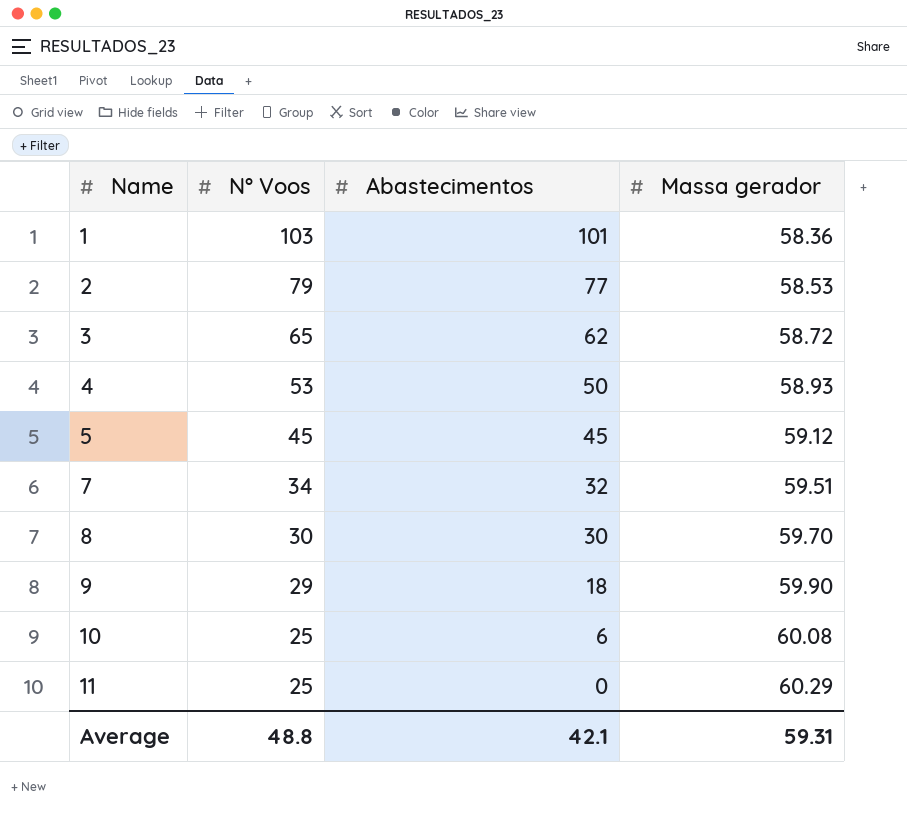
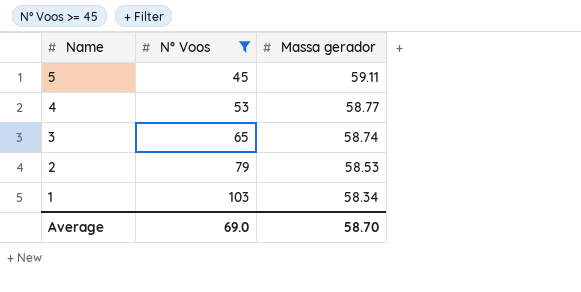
filter: none -> N° Voos >= 45
row order: Name ascending -> Name descending
column Abastecimentos | position: 3 -> none
5 | Massa gerador: 59.12 -> 59.11
4 | Massa gerador: 58.93 -> 58.77
3 | Massa gerador: 58.72 -> 58.74
1 | Massa gerador: 58.36 -> 58.34
Average | N° Voos: 48.8 -> 69.0
Average | Massa gerador: 59.31 -> 58.70

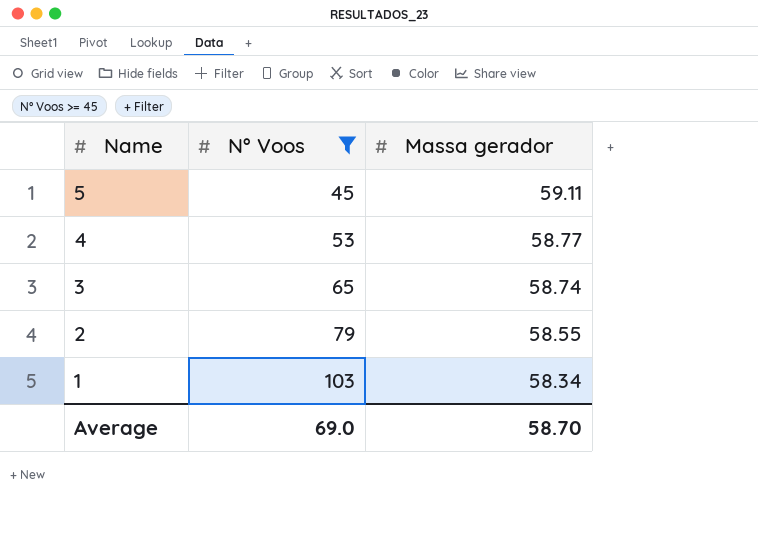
2 | Massa gerador: 58.53 -> 58.55

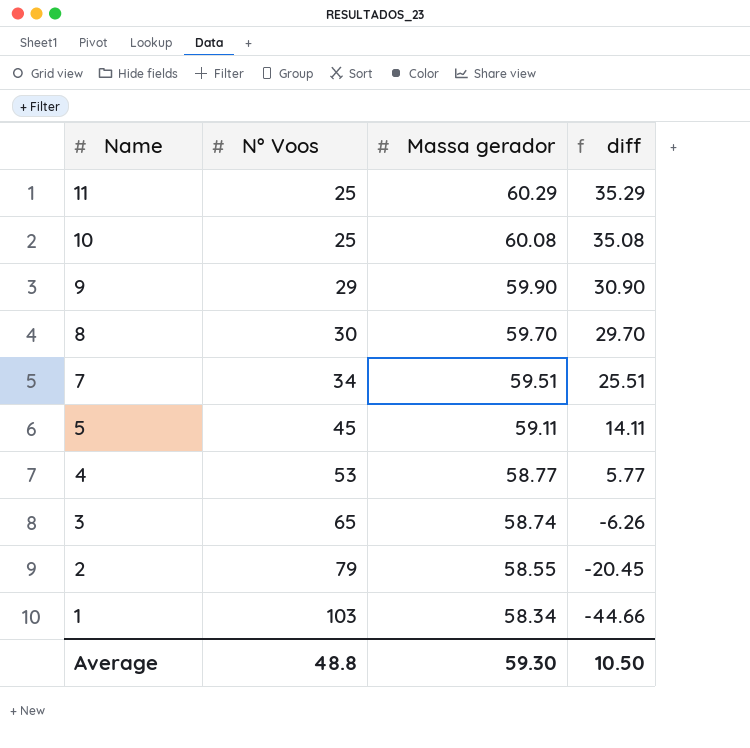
filter: N° Voos >= 45 -> none
column diff | formula: none -> [Massa gerador] - [N° Voos]
Average | N° Voos: 69.0 -> 48.8
Average | Massa gerador: 58.70 -> 59.30

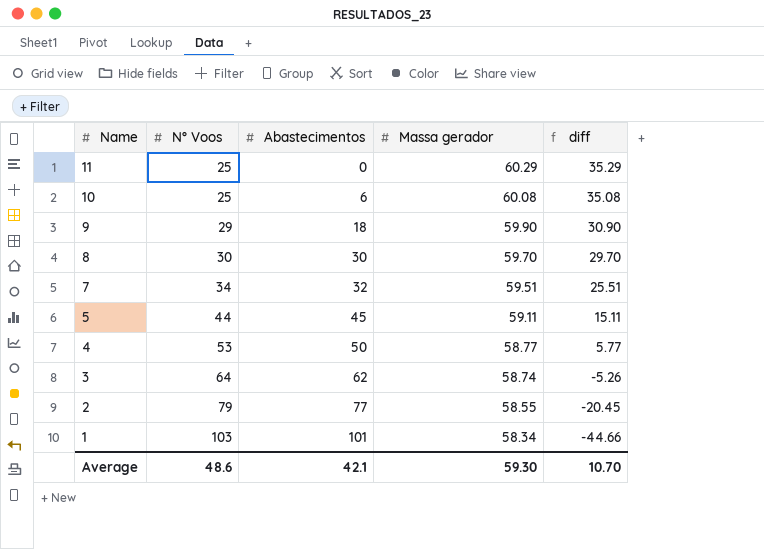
column Abastecimentos | position: none -> 3
5 | N° Voos: 45 -> 44
5 | diff: 14.11 -> 15.11
3 | N° Voos: 65 -> 64
3 | diff: -6.26 -> -5.26
Average | N° Voos: 48.8 -> 48.6
Average | diff: 10.50 -> 10.70

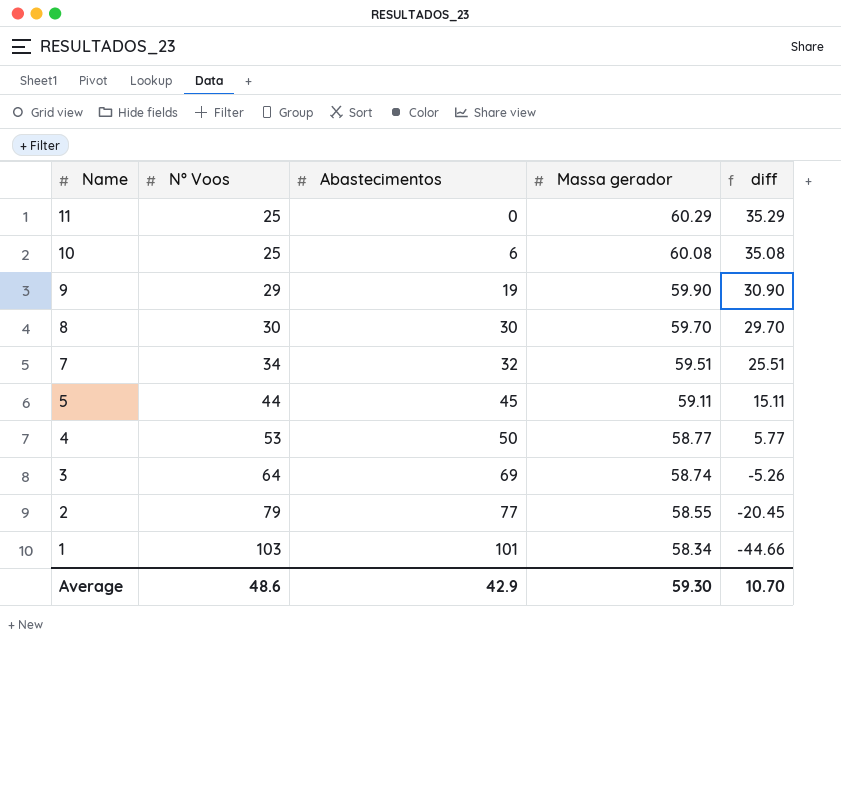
9 | Abastecimentos: 18 -> 19
3 | Abastecimentos: 62 -> 69
Average | Abastecimentos: 42.1 -> 42.9

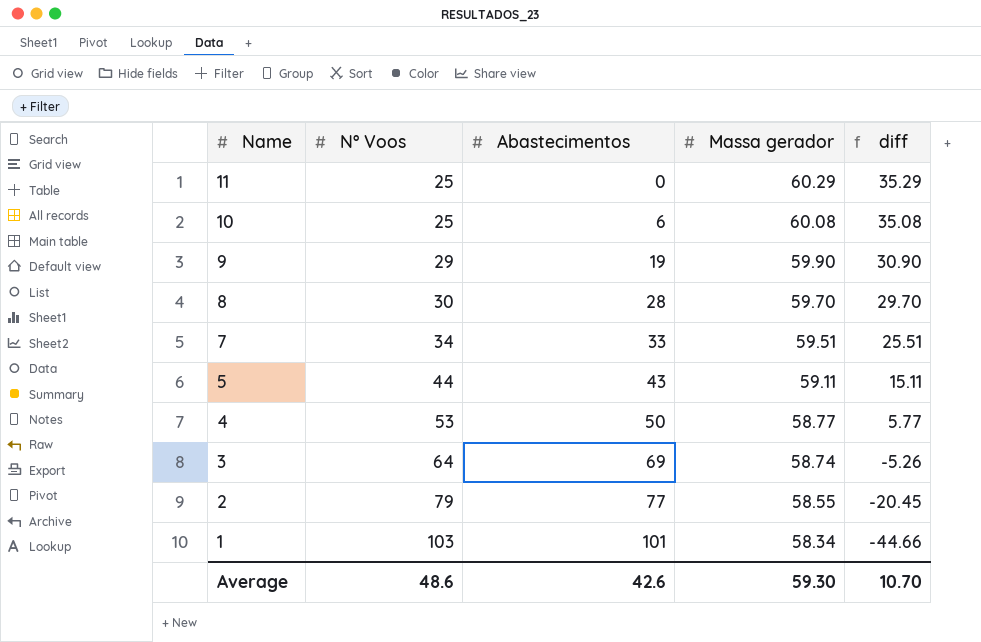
8 | Abastecimentos: 30 -> 28
7 | Abastecimentos: 32 -> 33
5 | Abastecimentos: 45 -> 43
Average | Abastecimentos: 42.9 -> 42.6

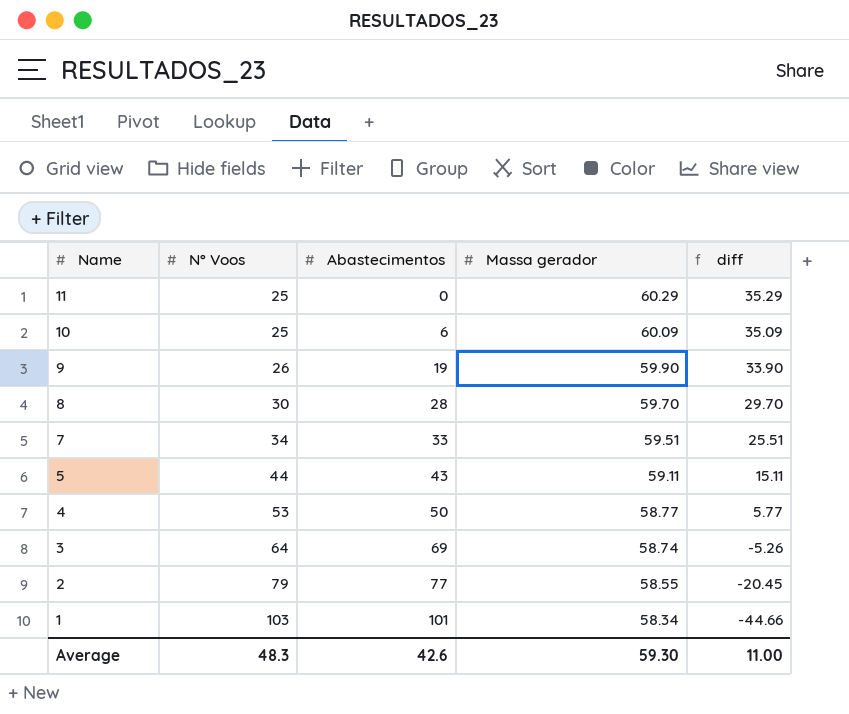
10 | Massa gerador: 60.08 -> 60.09
10 | diff: 35.08 -> 35.09
9 | N° Voos: 29 -> 26
9 | diff: 30.90 -> 33.90
Average | N° Voos: 48.6 -> 48.3
Average | diff: 10.70 -> 11.00

